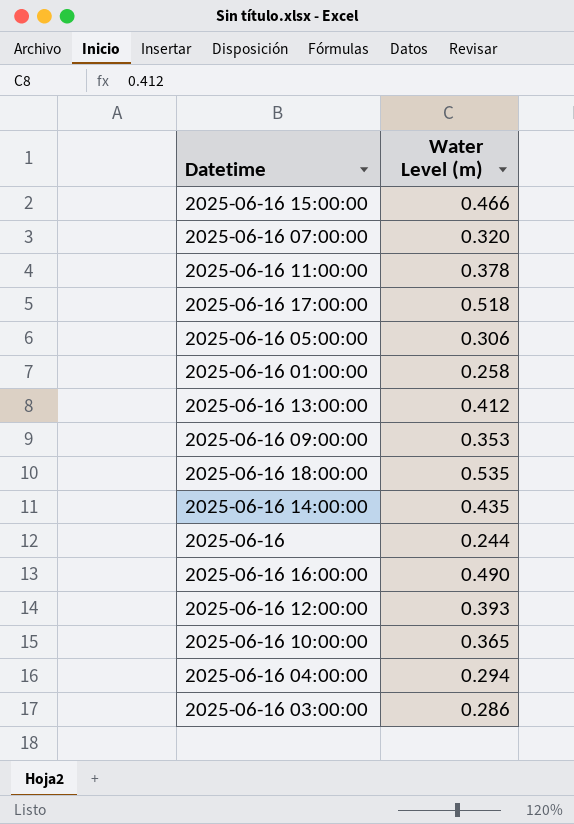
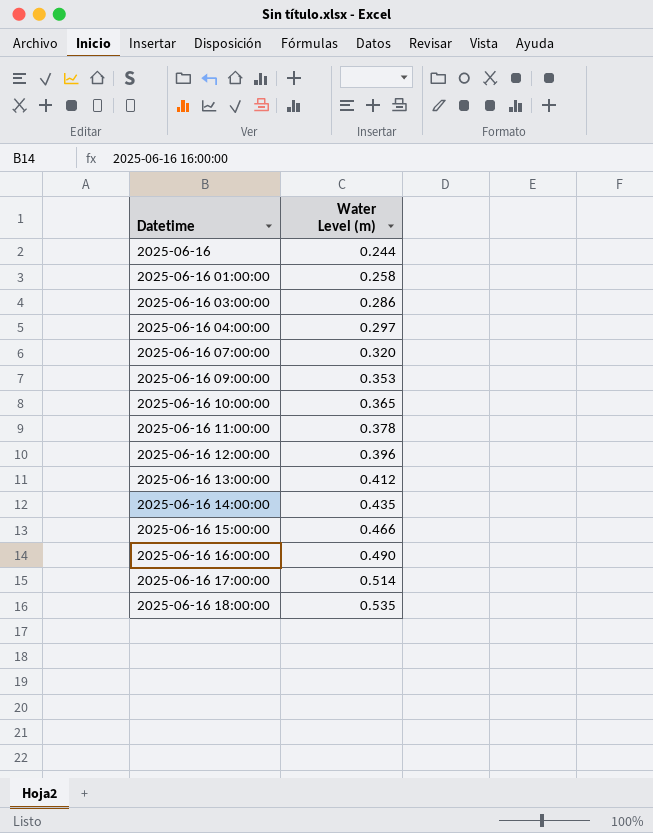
row order: none -> Datetime ascending
row 2025-06-16 05:00:00: 0.306 -> none
2025-06-16 04:00:00 | Water Level (m): 0.294 -> 0.297
2025-06-16 12:00:00 | Water Level (m): 0.393 -> 0.396
2025-06-16 17:00:00 | Water Level (m): 0.518 -> 0.514

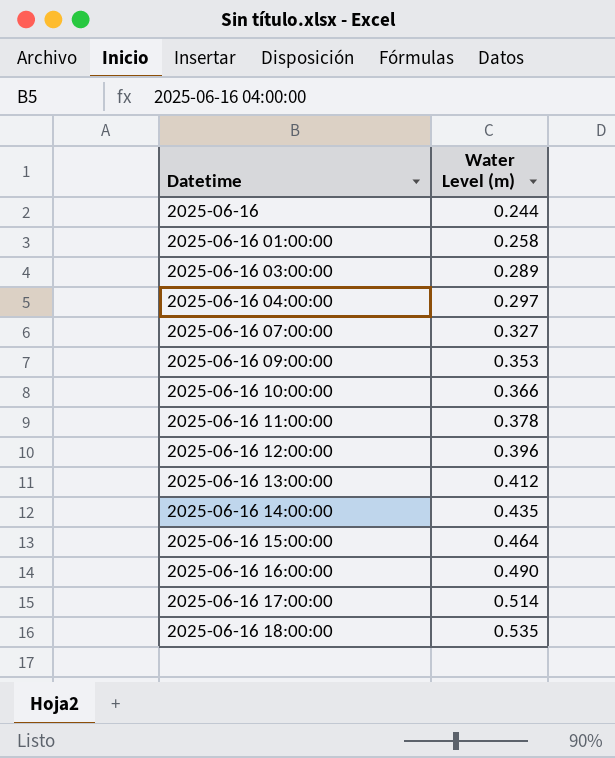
2025-06-16 03:00:00 | Water Level (m): 0.286 -> 0.289
2025-06-16 07:00:00 | Water Level (m): 0.320 -> 0.327
2025-06-16 10:00:00 | Water Level (m): 0.365 -> 0.366
2025-06-16 15:00:00 | Water Level (m): 0.466 -> 0.464

